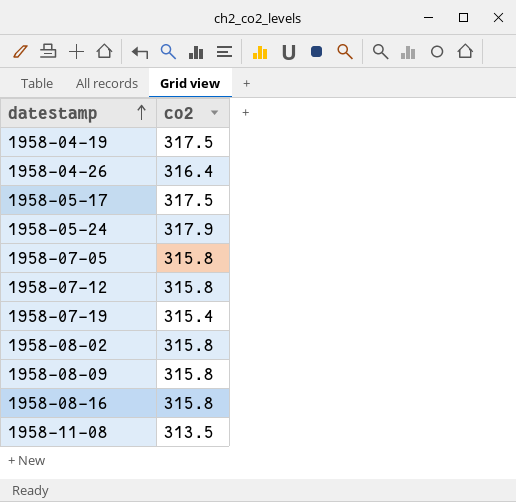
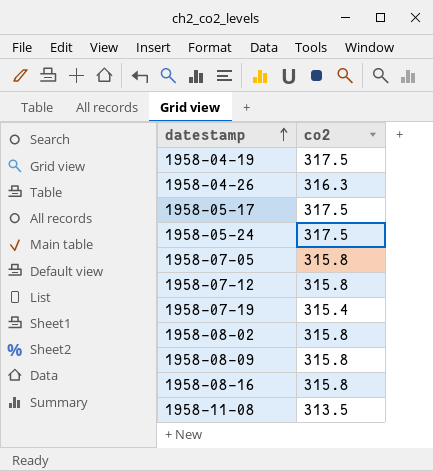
1958-04-26 | co2: 316.4 -> 316.3
1958-05-24 | co2: 317.9 -> 317.5

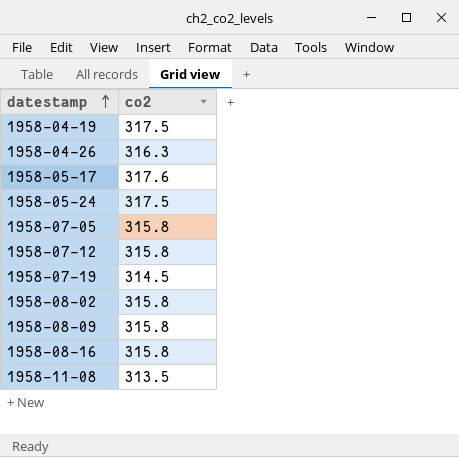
1958-05-17 | co2: 317.5 -> 317.6
1958-07-19 | co2: 315.4 -> 314.5

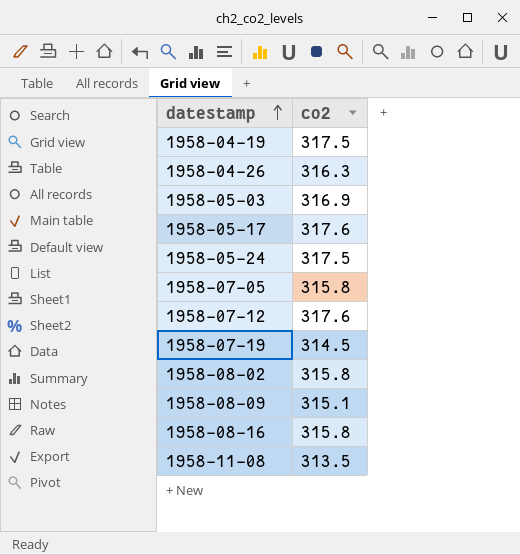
row 1958-05-03: none -> 316.9
1958-07-12 | co2: 315.8 -> 317.6
1958-08-09 | co2: 315.8 -> 315.1

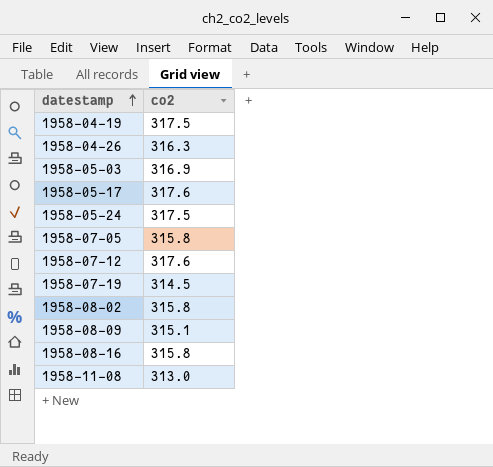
1958-11-08 | co2: 313.5 -> 313.0

